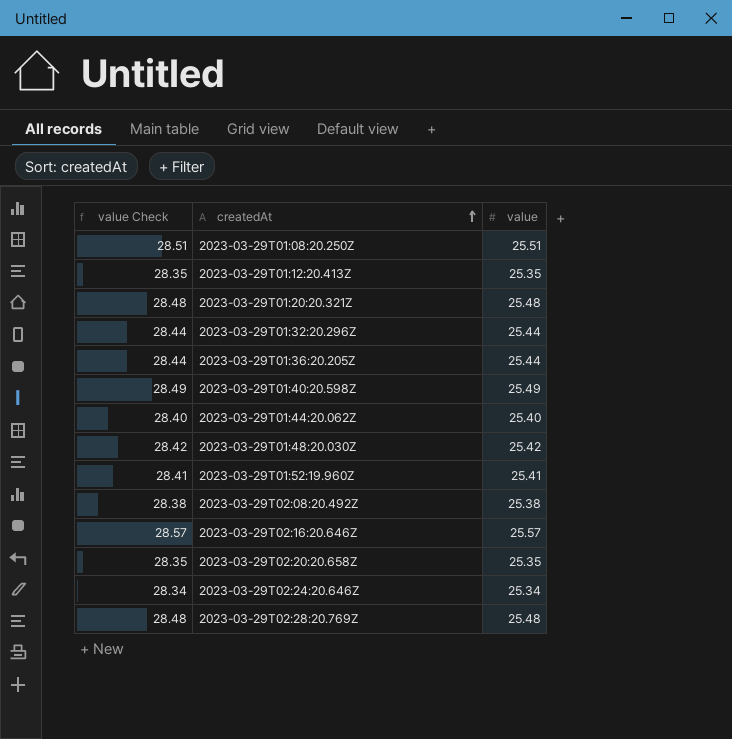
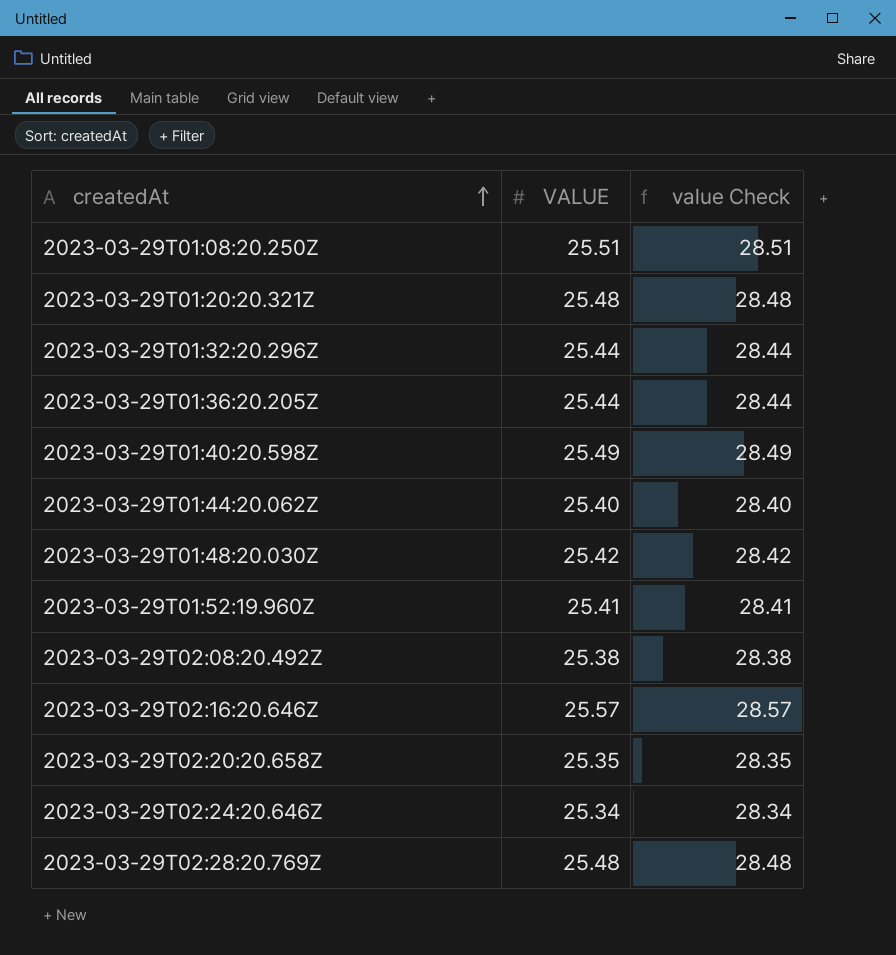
column name: value -> VALUE
column value Check | position: 1 -> 3
row 2023-03-29T01:12:20.413Z: 28.35 | 25.35 -> none

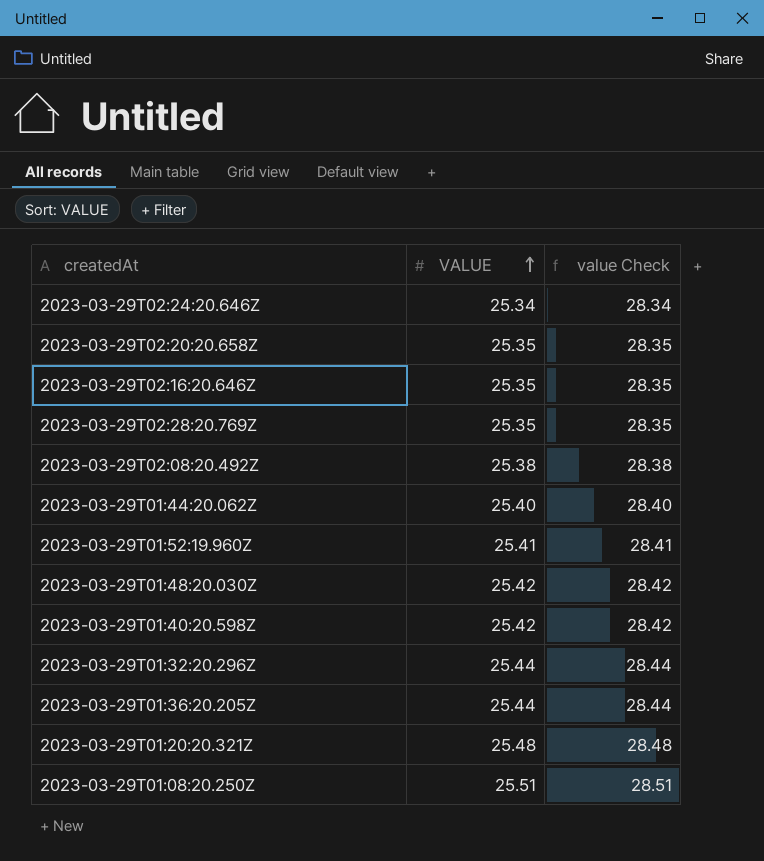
row order: createdAt ascending -> VALUE ascending
2023-03-29T02:16:20.646Z | VALUE: 25.57 -> 25.35
2023-03-29T02:16:20.646Z | value Check: 28.57 -> 28.35
2023-03-29T02:28:20.769Z | VALUE: 25.48 -> 25.35
2023-03-29T02:28:20.769Z | value Check: 28.48 -> 28.35
2023-03-29T01:40:20.598Z | VALUE: 25.49 -> 25.42
2023-03-29T01:40:20.598Z | value Check: 28.49 -> 28.42

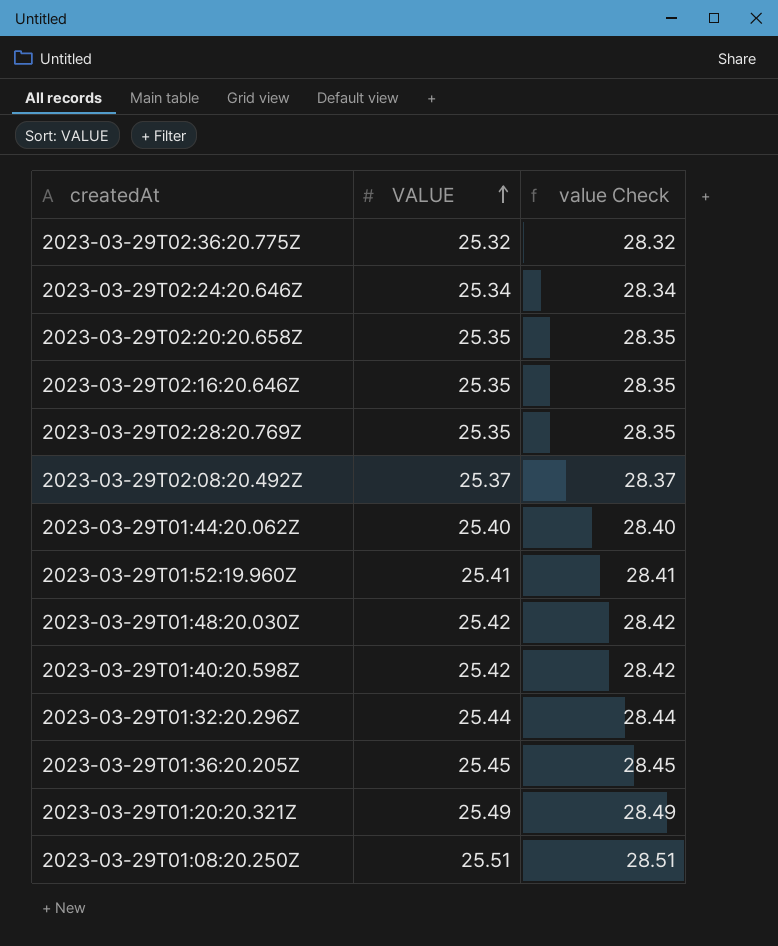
row 2023-03-29T02:36:20.775Z: none -> 25.32 | 28.32
2023-03-29T02:08:20.492Z | VALUE: 25.38 -> 25.37
2023-03-29T02:08:20.492Z | value Check: 28.38 -> 28.37
2023-03-29T01:36:20.205Z | VALUE: 25.44 -> 25.45
2023-03-29T01:36:20.205Z | value Check: 28.44 -> 28.45
2023-03-29T01:20:20.321Z | VALUE: 25.48 -> 25.49
2023-03-29T01:20:20.321Z | value Check: 28.48 -> 28.49

